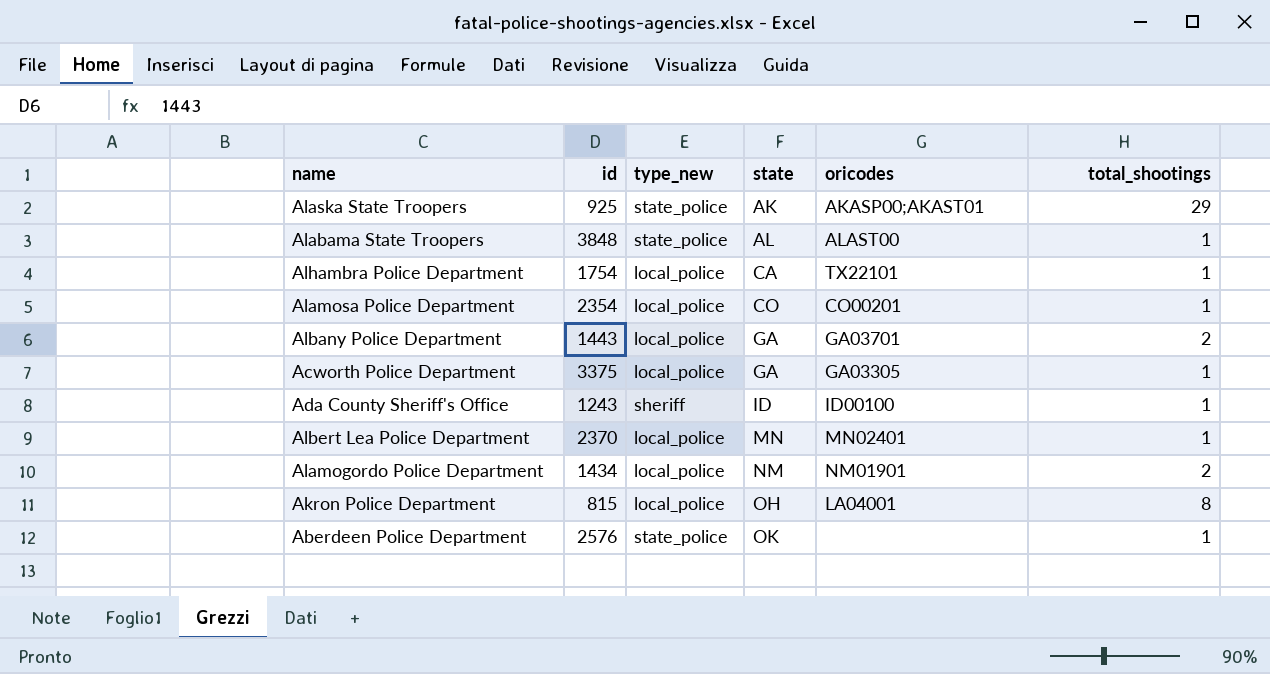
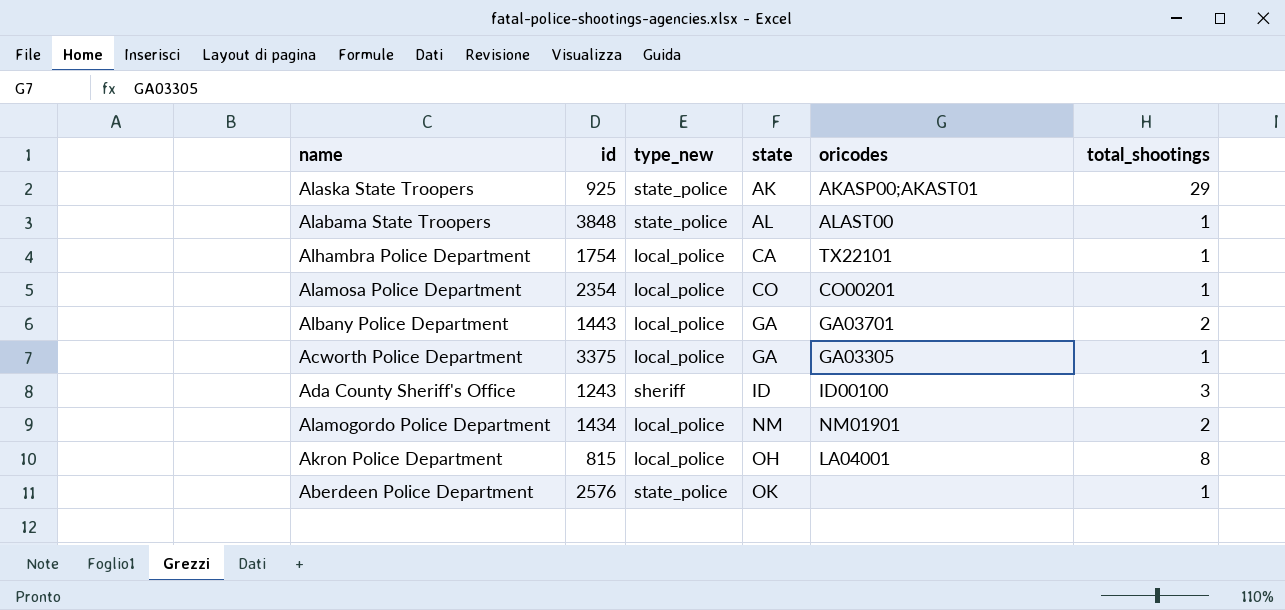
row Albert Lea Police Department: 2370 | local_police | MN | MN02401 | 1 -> none
Ada County Sheriff's Office | total_shootings: 1 -> 3

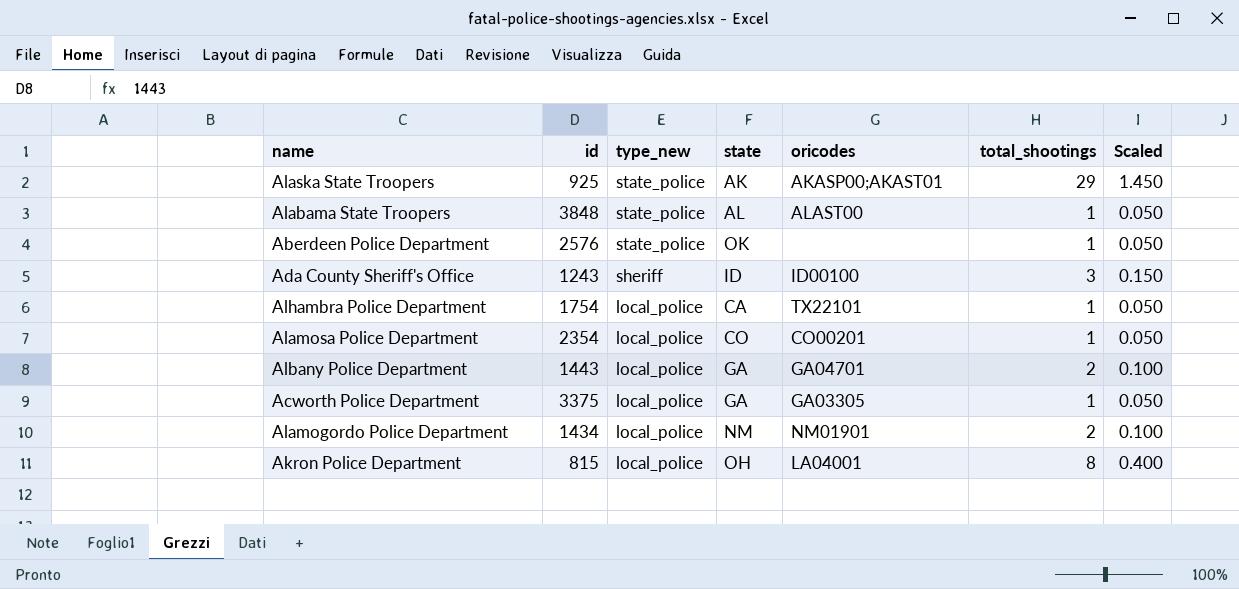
row order: state ascending -> type_new descending
column Scaled | formula: none -> [total_shootings] * 0.05
Albany Police Department | oricodes: GA03701 -> GA04701

